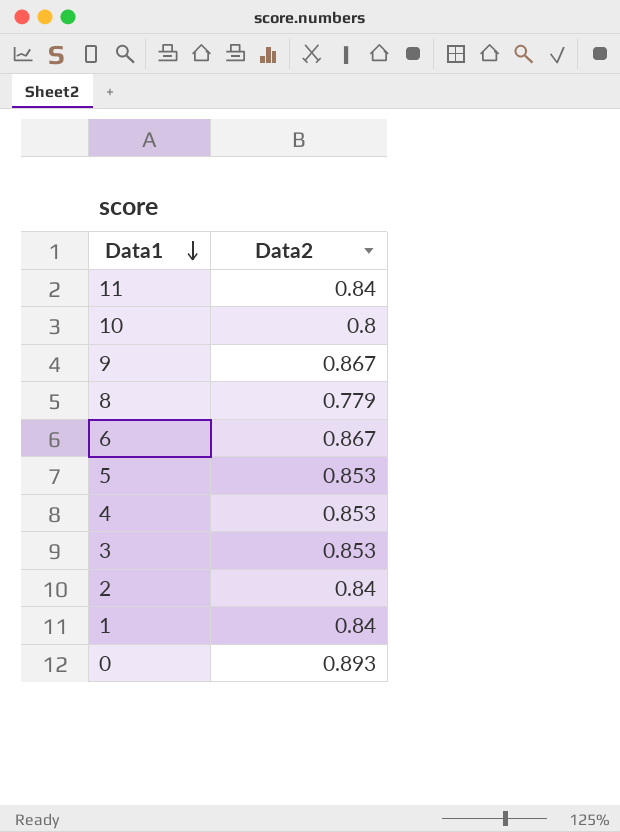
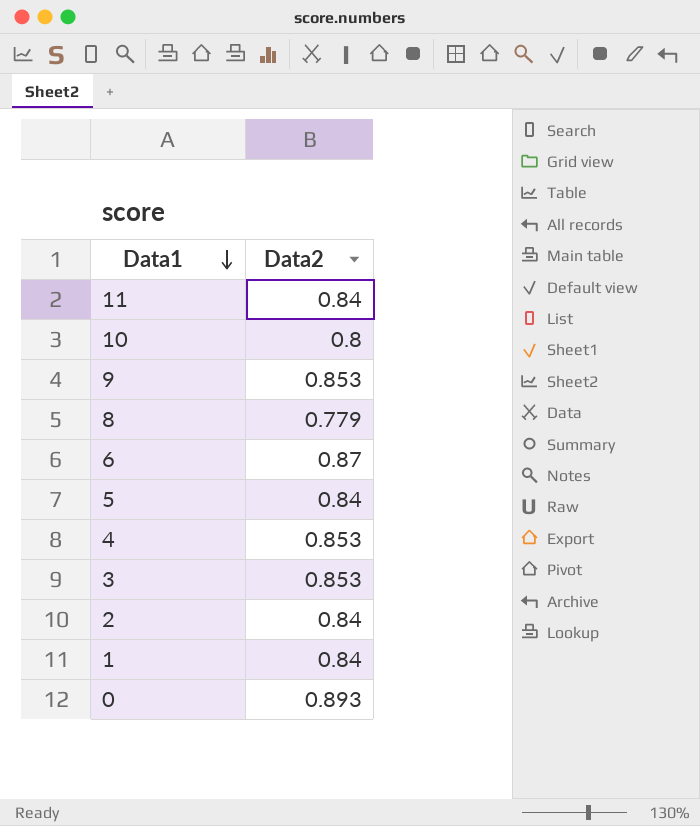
9 | Data2: 0.867 -> 0.853
6 | Data2: 0.867 -> 0.87
5 | Data2: 0.853 -> 0.84

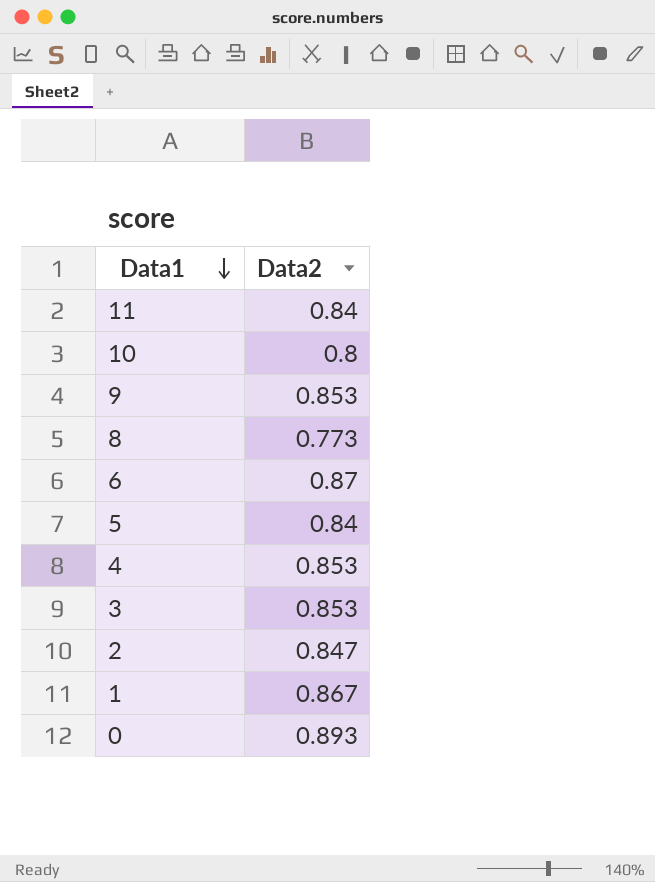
8 | Data2: 0.779 -> 0.773
2 | Data2: 0.84 -> 0.847
1 | Data2: 0.84 -> 0.867

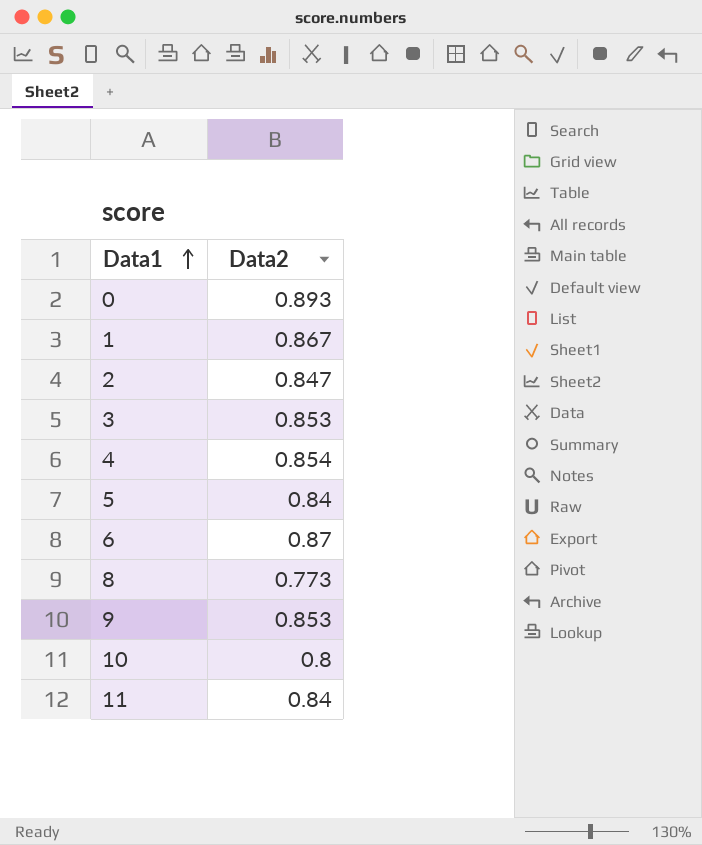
row order: Data1 descending -> Data1 ascending
4 | Data2: 0.853 -> 0.854

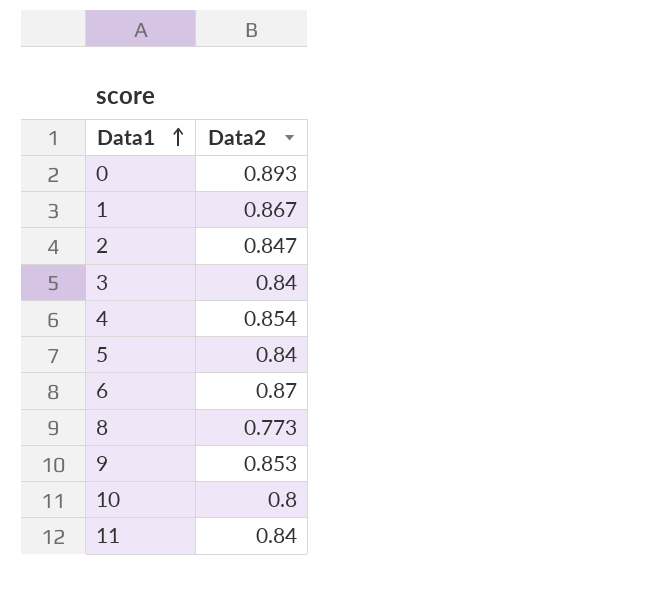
3 | Data2: 0.853 -> 0.84

